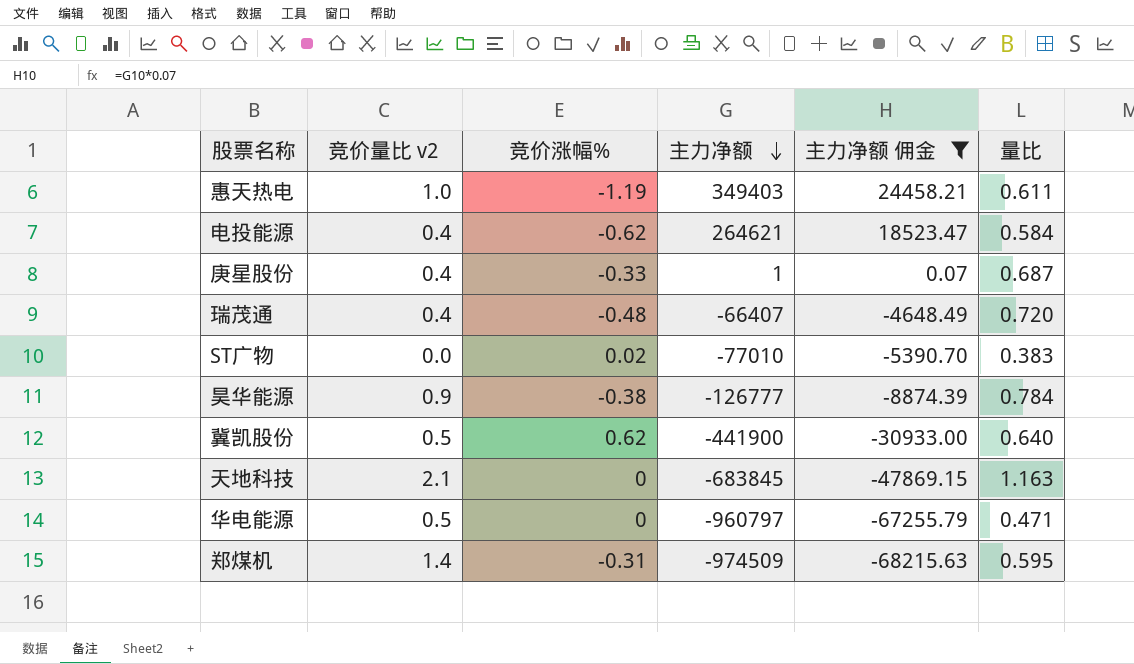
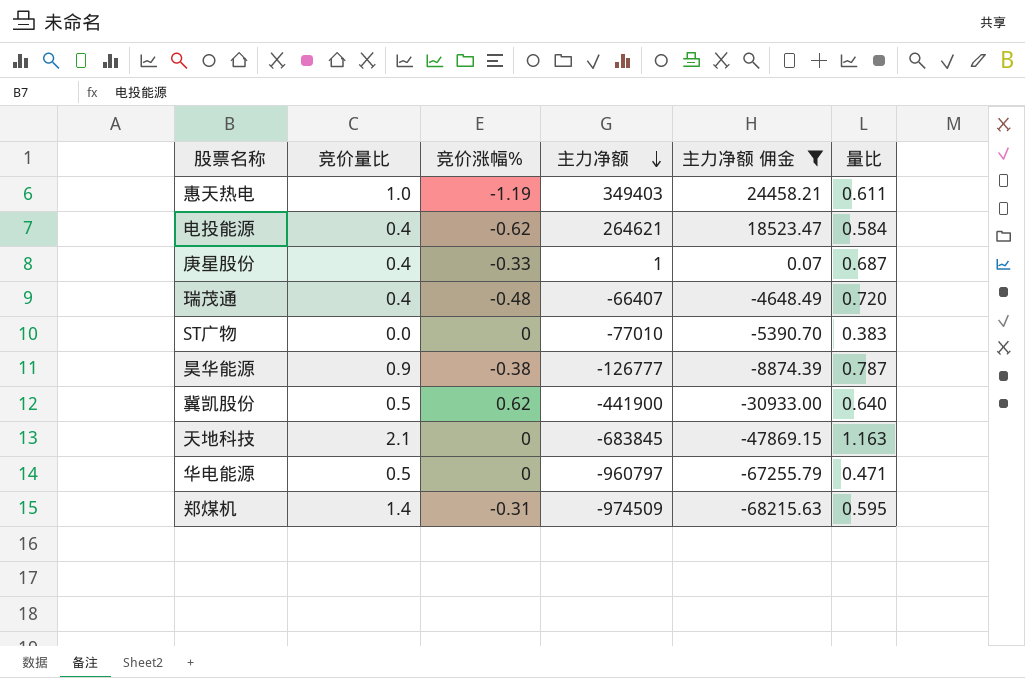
column name: 竞价量比 v2 -> 竞价量比
ST广物 | 竞价涨幅%: 0.02 -> 0
昊华能源 | 量比: 0.784 -> 0.787

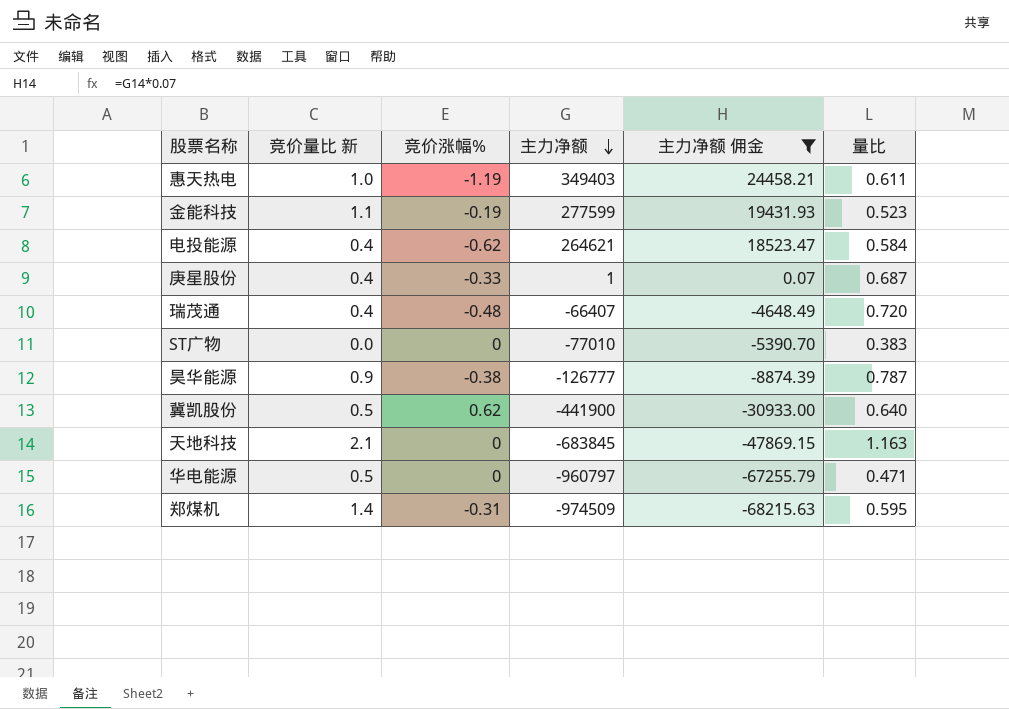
column name: 竞价量比 -> 竞价量比 新
row 金能科技: none -> 1.1 | -0.19 | 277599 | 19431.93 | 0.523

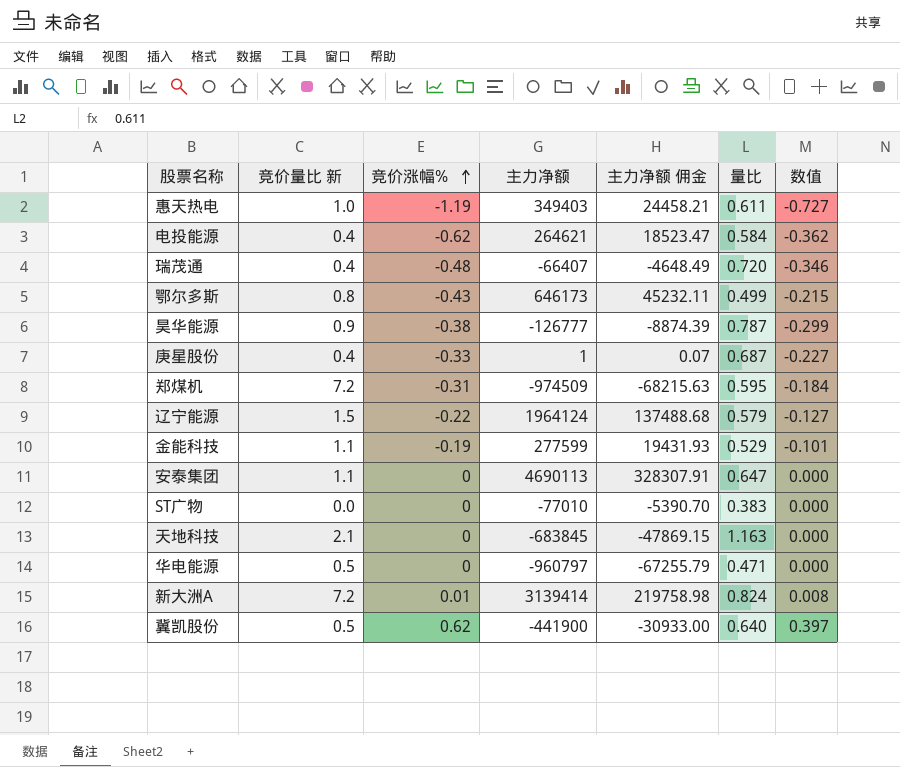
filter: 主力净额 佣金 <= 24458.21 -> none
row order: 主力净额 descending -> 竞价涨幅% ascending
column 数值 | formula: none -> [竞价涨幅%] * [量比]
郑煤机 | 竞价量比 新: 1.4 -> 7.2
金能科技 | 量比: 0.523 -> 0.529

